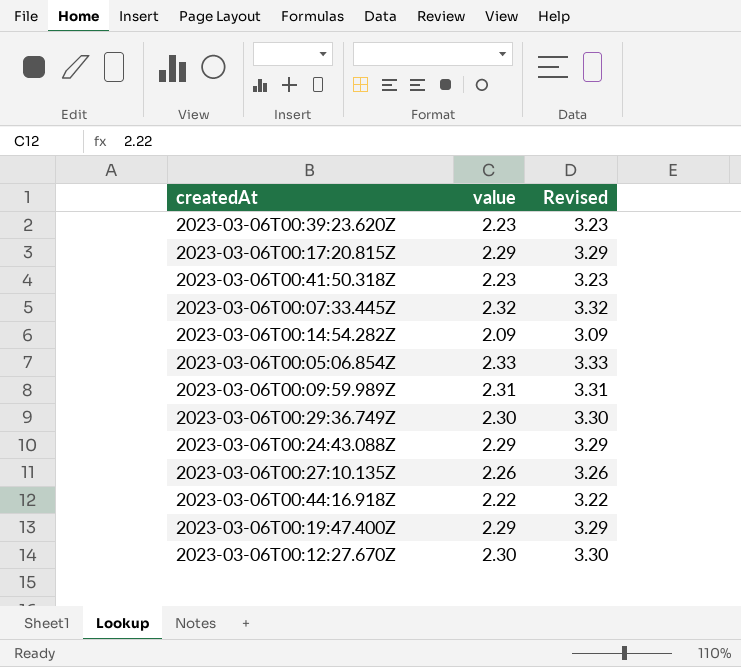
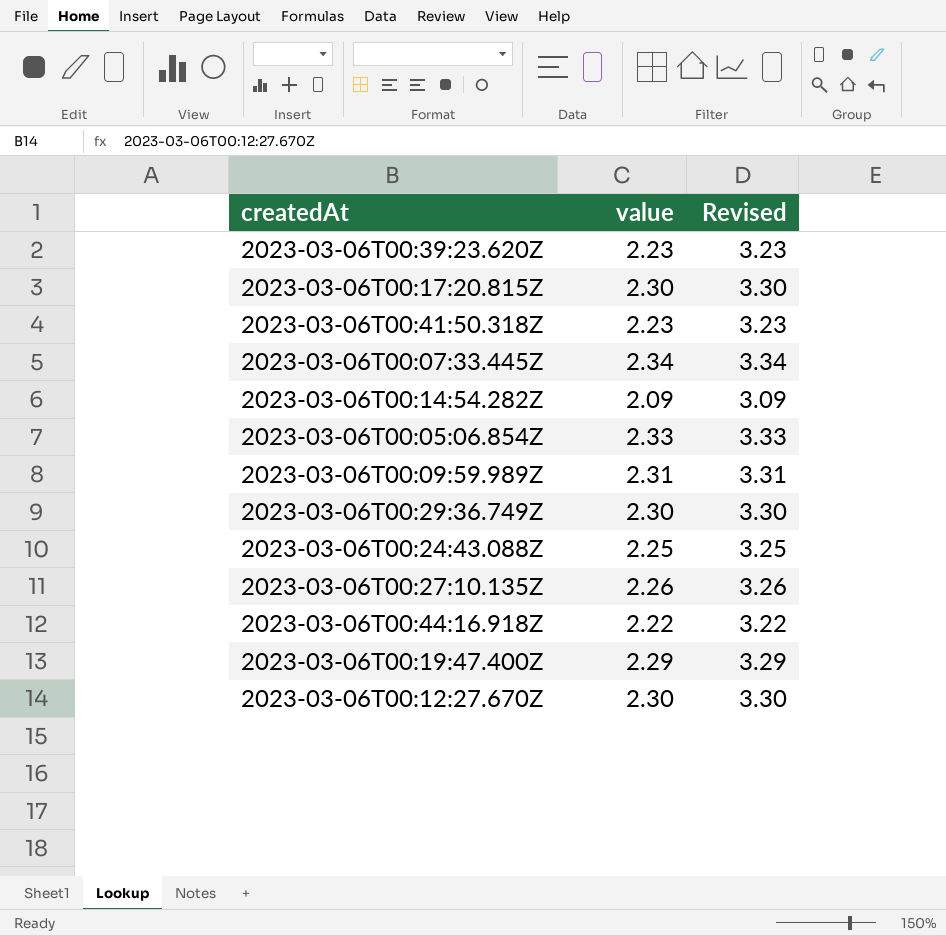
2023-03-06T00:17:20.815Z | value: 2.29 -> 2.30
2023-03-06T00:17:20.815Z | Revised: 3.29 -> 3.30
2023-03-06T00:07:33.445Z | value: 2.32 -> 2.34
2023-03-06T00:07:33.445Z | Revised: 3.32 -> 3.34
2023-03-06T00:24:43.088Z | value: 2.29 -> 2.25
2023-03-06T00:24:43.088Z | Revised: 3.29 -> 3.25

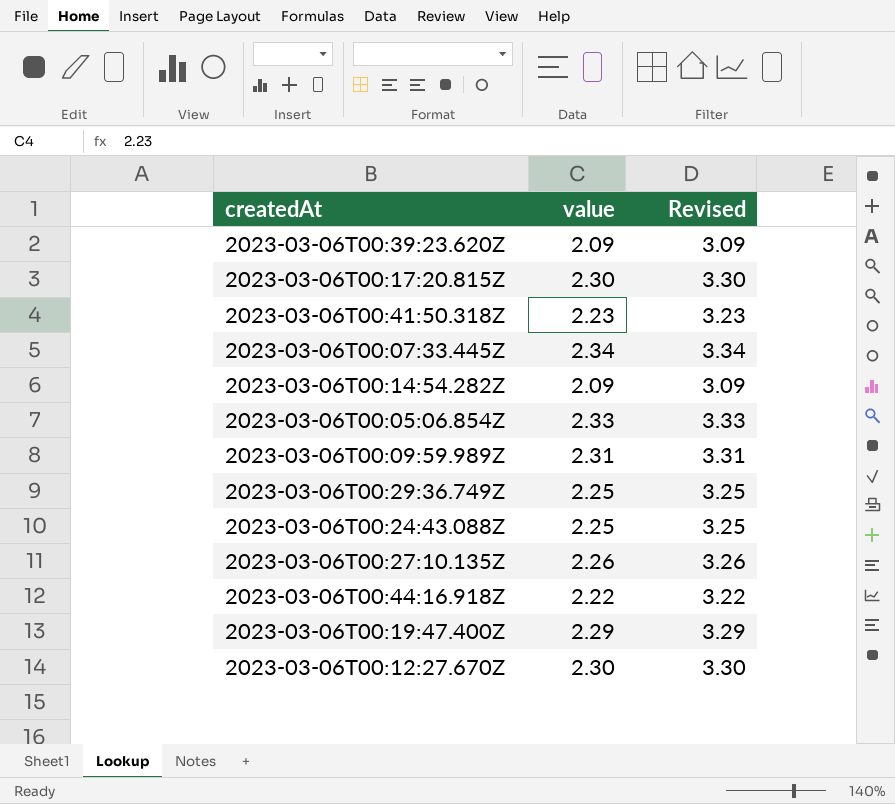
2023-03-06T00:39:23.620Z | value: 2.23 -> 2.09
2023-03-06T00:39:23.620Z | Revised: 3.23 -> 3.09
2023-03-06T00:29:36.749Z | value: 2.30 -> 2.25
2023-03-06T00:29:36.749Z | Revised: 3.30 -> 3.25

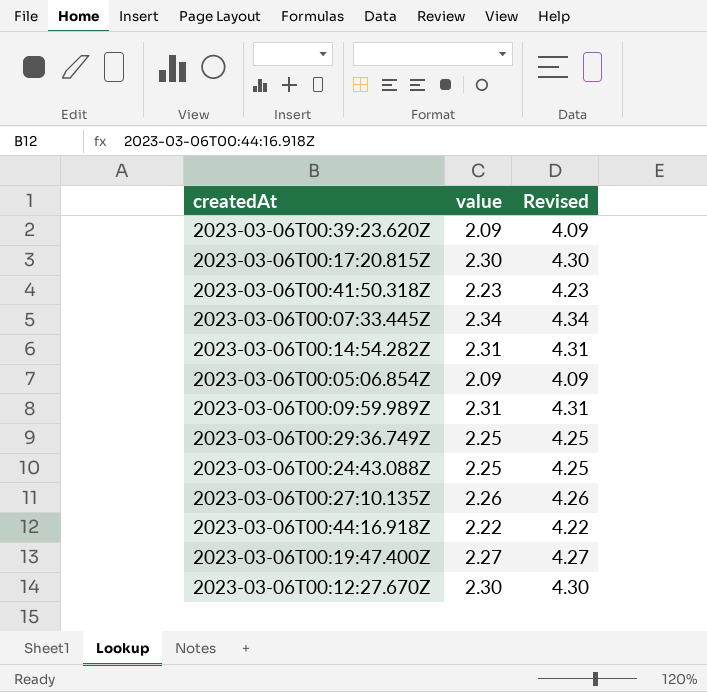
column Revised | formula: [value] + 1 -> [value] + 2
2023-03-06T00:14:54.282Z | value: 2.09 -> 2.31
2023-03-06T00:05:06.854Z | value: 2.33 -> 2.09
2023-03-06T00:19:47.400Z | value: 2.29 -> 2.27

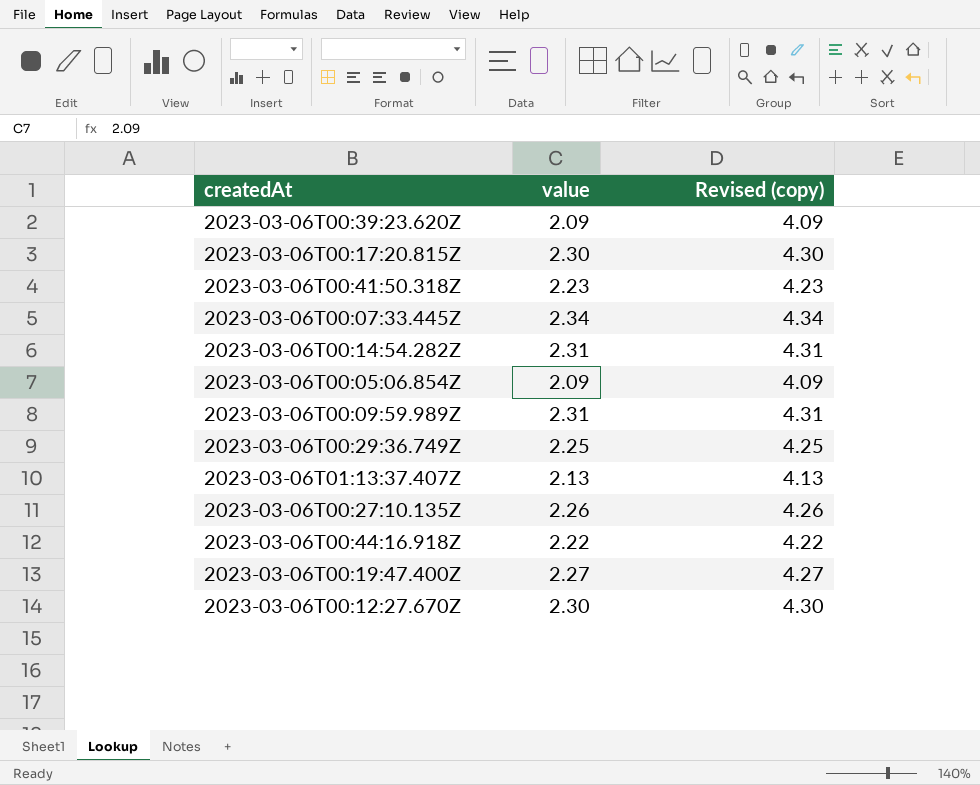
column name: Revised -> Revised (copy)
row 2023-03-06T00:24:43.088Z: 2.25 | 4.25 -> none
row 2023-03-06T01:13:37.407Z: none -> 2.13 | 4.13

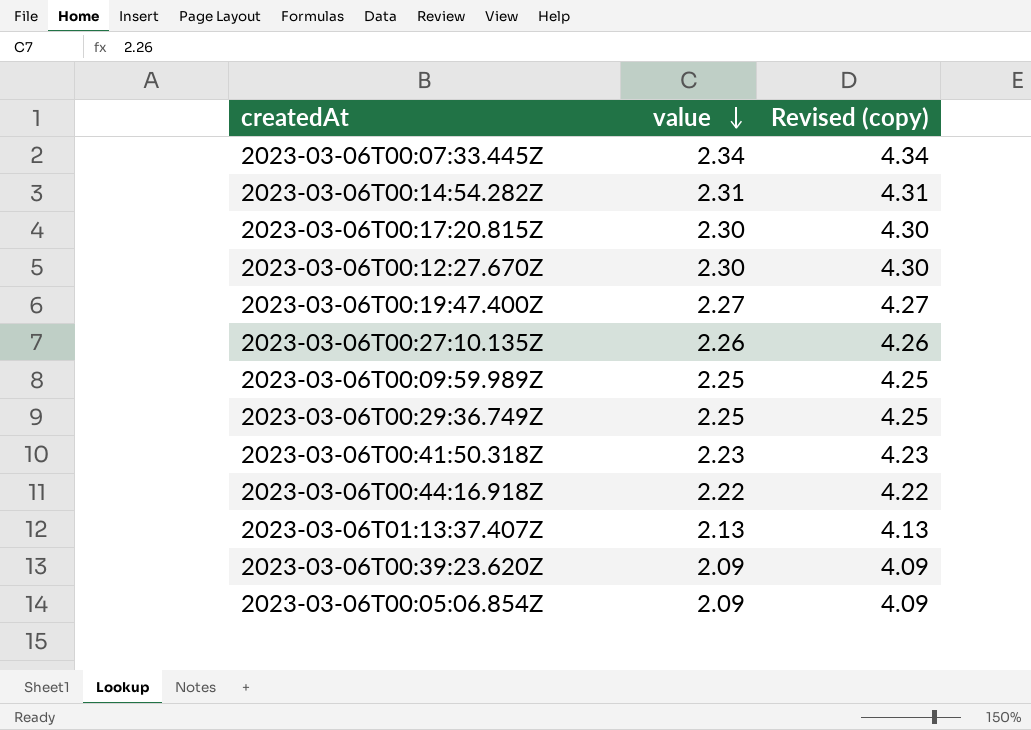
row order: none -> value descending
2023-03-06T00:09:59.989Z | value: 2.31 -> 2.25
2023-03-06T00:09:59.989Z | Revised (copy): 4.31 -> 4.25

